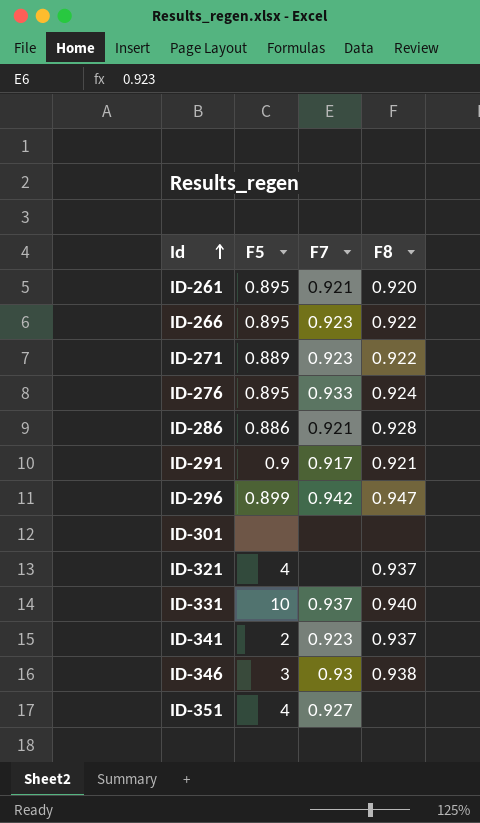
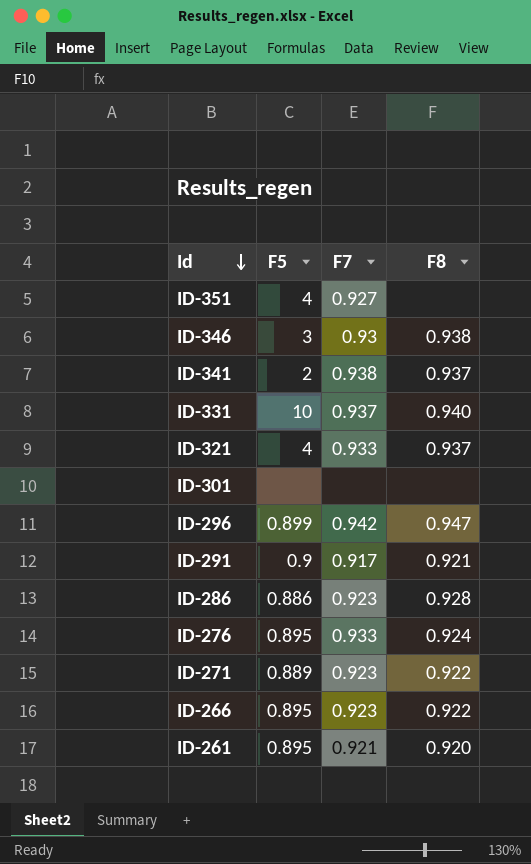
row order: Id ascending -> Id descending
ID-341 | F7: 0.923 -> 0.938
ID-321 | F7: none -> 0.933
ID-286 | F7: 0.921 -> 0.923

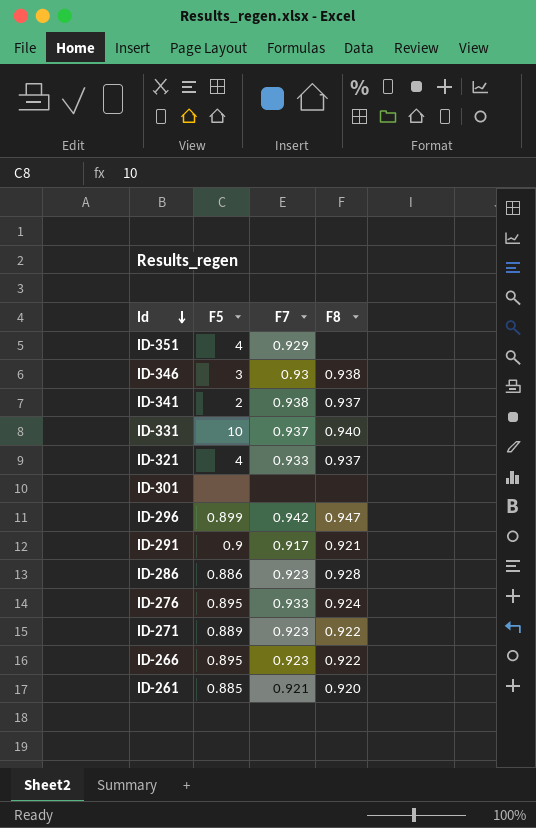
ID-351 | F7: 0.927 -> 0.929
ID-261 | F5: 0.895 -> 0.885

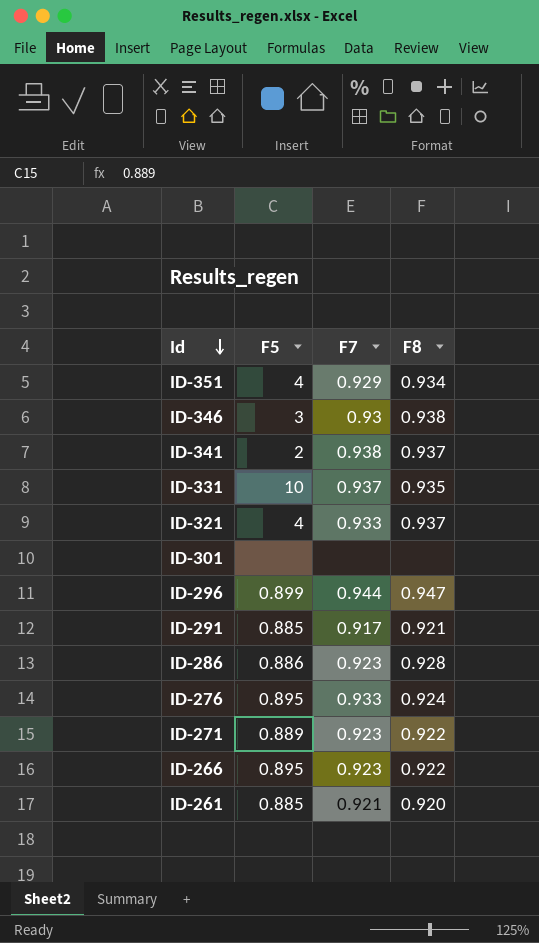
ID-351 | F8: none -> 0.934
ID-331 | F8: 0.940 -> 0.935
ID-296 | F7: 0.942 -> 0.944
ID-291 | F5: 0.9 -> 0.885

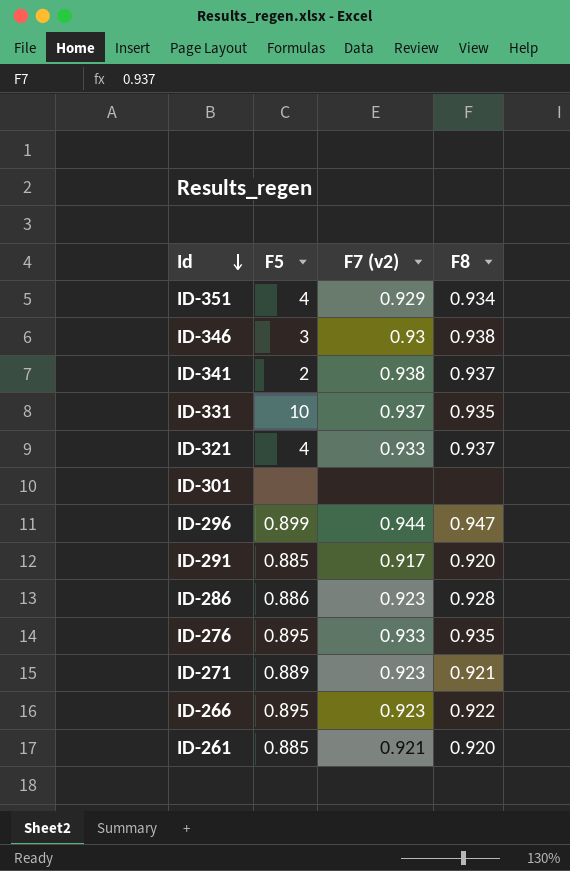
column name: F7 -> F7 (v2)
ID-291 | F8: 0.921 -> 0.920
ID-276 | F8: 0.924 -> 0.935
ID-271 | F8: 0.922 -> 0.921

